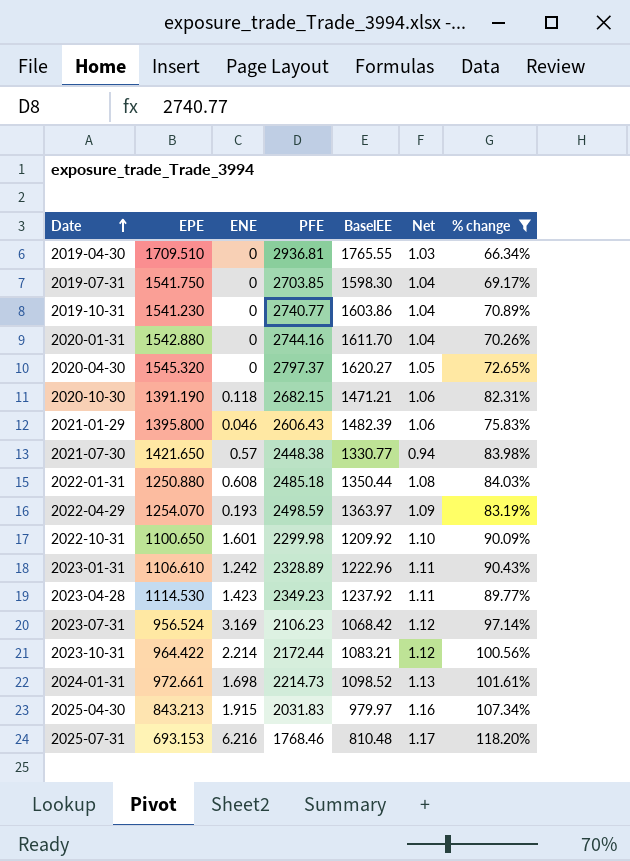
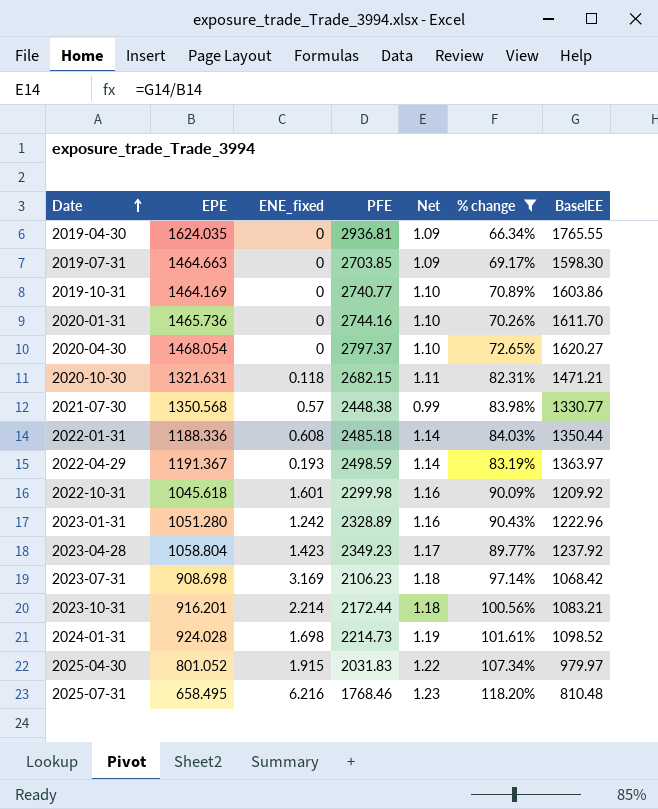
column name: ENE -> ENE_fixed
column BaselEE | position: 5 -> 7
row 2021-01-29: 1395.800 | 0.046 | 2606.43 | 1482.39 | 1.06 | 75.83% -> none
2019-04-30 | EPE: 1709.510 -> 1624.035
2019-04-30 | Net: 1.03 -> 1.09
2019-07-31 | EPE: 1541.750 -> 1464.663
2019-07-31 | Net: 1.04 -> 1.09
2019-10-31 | EPE: 1541.230 -> 1464.169
2019-10-31 | Net: 1.04 -> 1.10
2020-01-31 | EPE: 1542.880 -> 1465.736
2020-01-31 | Net: 1.04 -> 1.10
2020-04-30 | EPE: 1545.320 -> 1468.054
2020-04-30 | Net: 1.05 -> 1.10
2020-10-30 | EPE: 1391.190 -> 1321.631
2020-10-30 | Net: 1.06 -> 1.11
2021-07-30 | EPE: 1421.650 -> 1350.568
2021-07-30 | Net: 0.94 -> 0.99
2022-01-31 | EPE: 1250.880 -> 1188.336
2022-01-31 | Net: 1.08 -> 1.14
2022-04-29 | EPE: 1254.070 -> 1191.367
2022-04-29 | Net: 1.09 -> 1.14
2022-10-31 | EPE: 1100.650 -> 1045.618
2022-10-31 | Net: 1.10 -> 1.16
2023-01-31 | EPE: 1106.610 -> 1051.280
2023-01-31 | Net: 1.11 -> 1.16
2023-04-28 | EPE: 1114.530 -> 1058.804
2023-04-28 | Net: 1.11 -> 1.17
2023-07-31 | EPE: 956.524 -> 908.698
2023-07-31 | Net: 1.12 -> 1.18
2023-10-31 | EPE: 964.422 -> 916.201
2023-10-31 | Net: 1.12 -> 1.18
2024-01-31 | EPE: 972.661 -> 924.028
2024-01-31 | Net: 1.13 -> 1.19
2025-04-30 | EPE: 843.213 -> 801.052
2025-04-30 | Net: 1.16 -> 1.22
2025-07-31 | EPE: 693.153 -> 658.495
2025-07-31 | Net: 1.17 -> 1.23

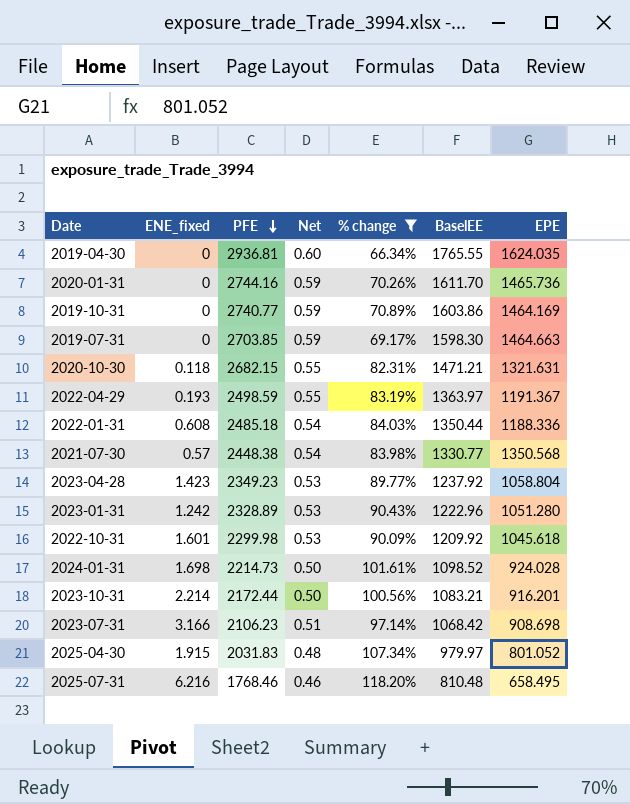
row order: Date ascending -> PFE descending
column Net | formula: [BaselEE] / [EPE] -> [BaselEE] / [PFE]
column EPE | position: 2 -> 7
row 2020-04-30: 1468.054 | 0 | 2797.37 | 1.10 | 72.65% | 1620.27 -> none
2023-07-31 | ENE_fixed: 3.169 -> 3.166

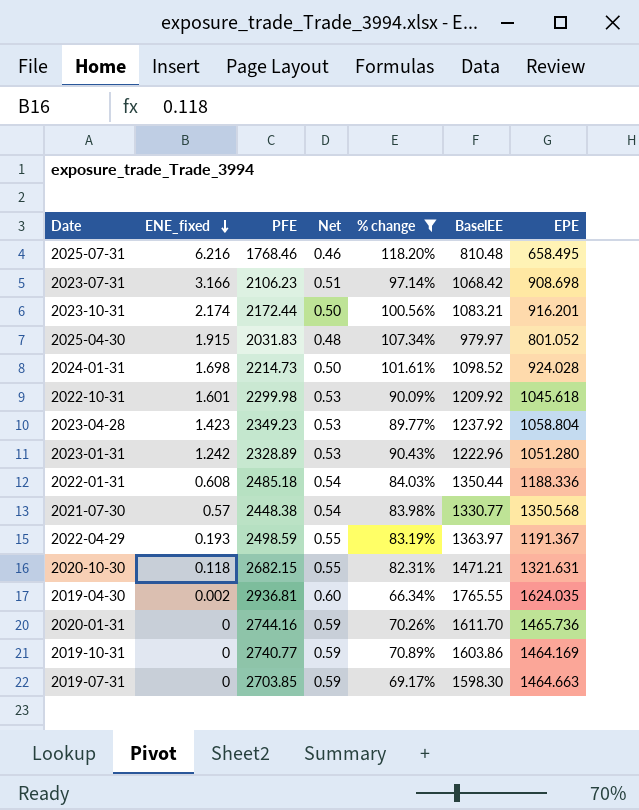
row order: PFE descending -> ENE_fixed descending
2023-10-31 | ENE_fixed: 2.214 -> 2.174
2019-04-30 | ENE_fixed: 0 -> 0.002

